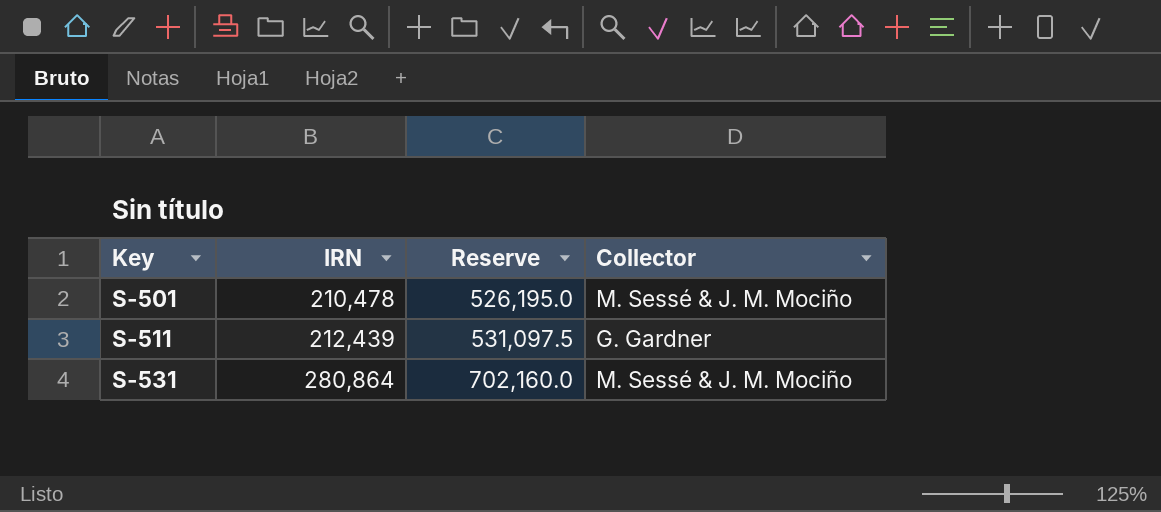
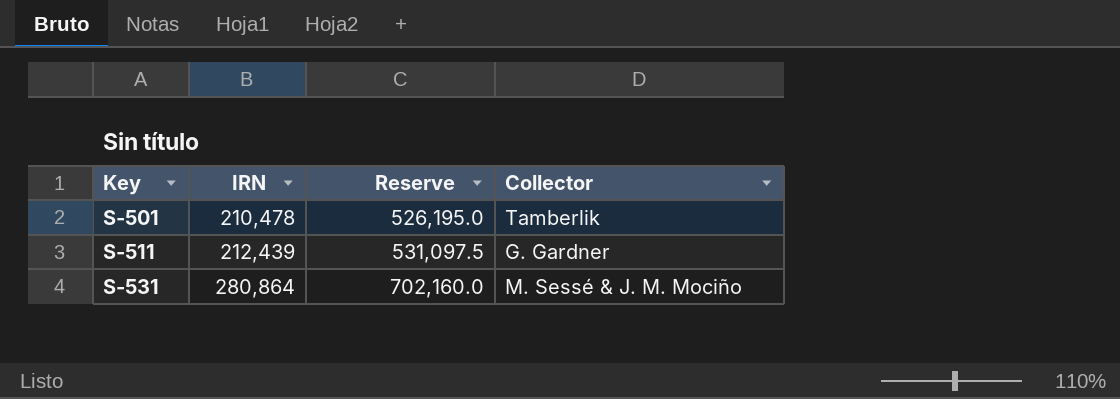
S-501 | Collector: M. Sessé & J. M. Mociño -> Tamberlik

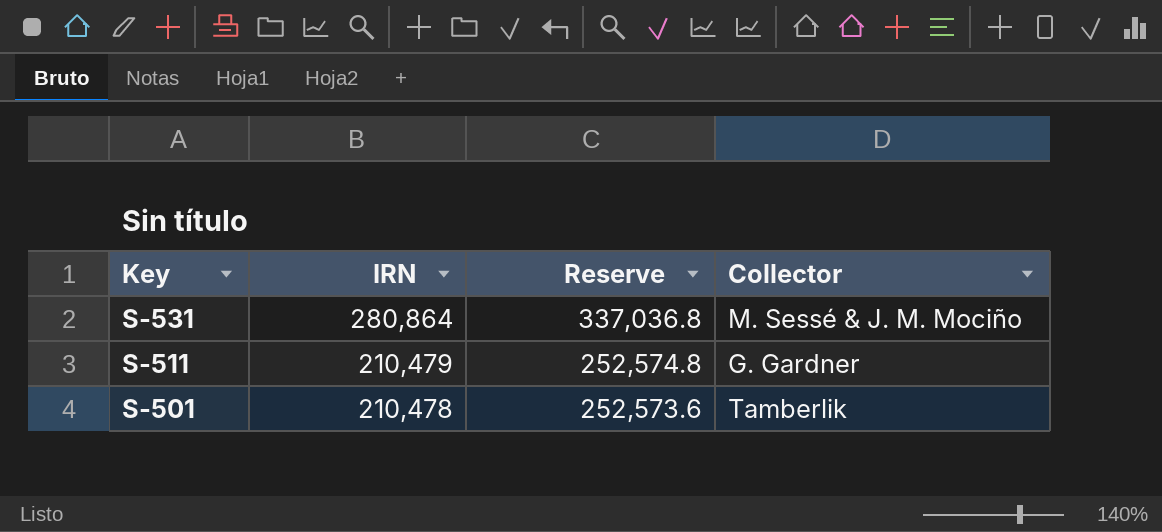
row order: Key ascending -> Key descending
column Reserve | formula: [IRN] * 2.5 -> [IRN] * 1.2
S-511 | IRN: 212,439 -> 210,479

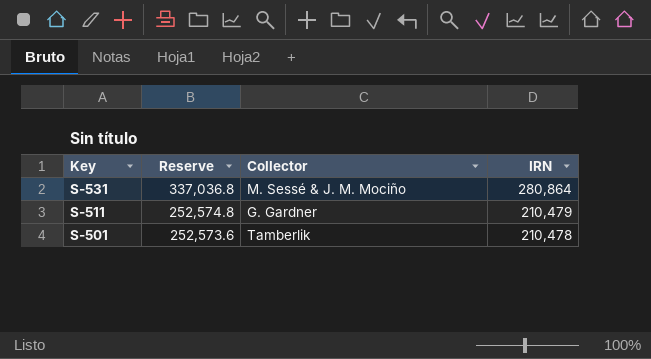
column IRN | position: 2 -> 4

